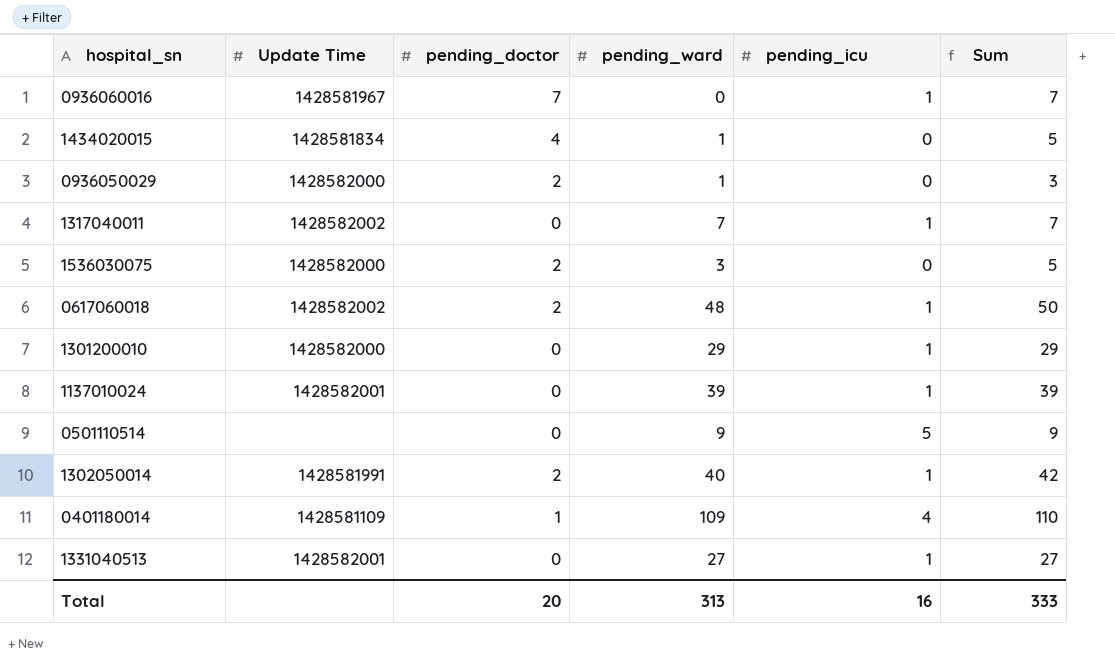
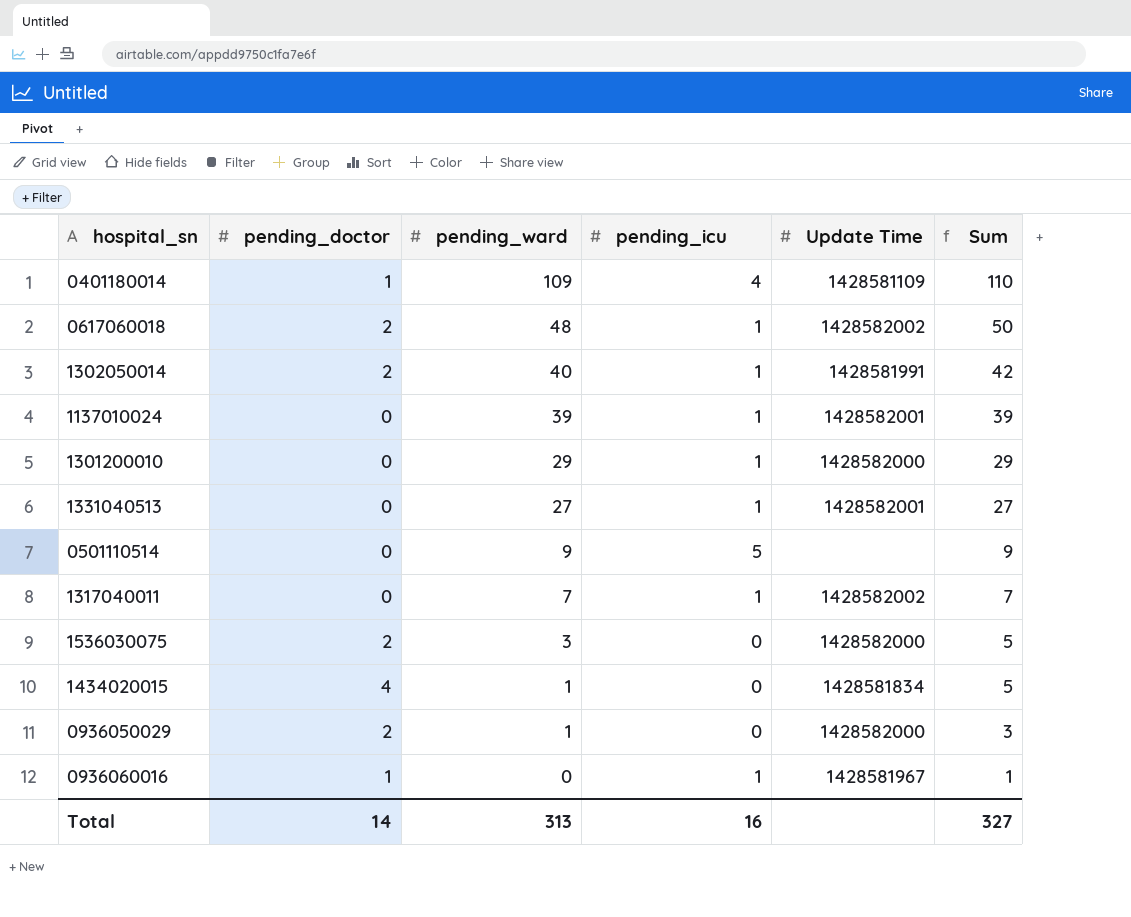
row order: none -> pending_ward descending
column Update Time | position: 2 -> 5
0936060016 | pending_doctor: 7 -> 1
0936060016 | Sum: 7 -> 1
Total | pending_doctor: 20 -> 14
Total | Sum: 333 -> 327

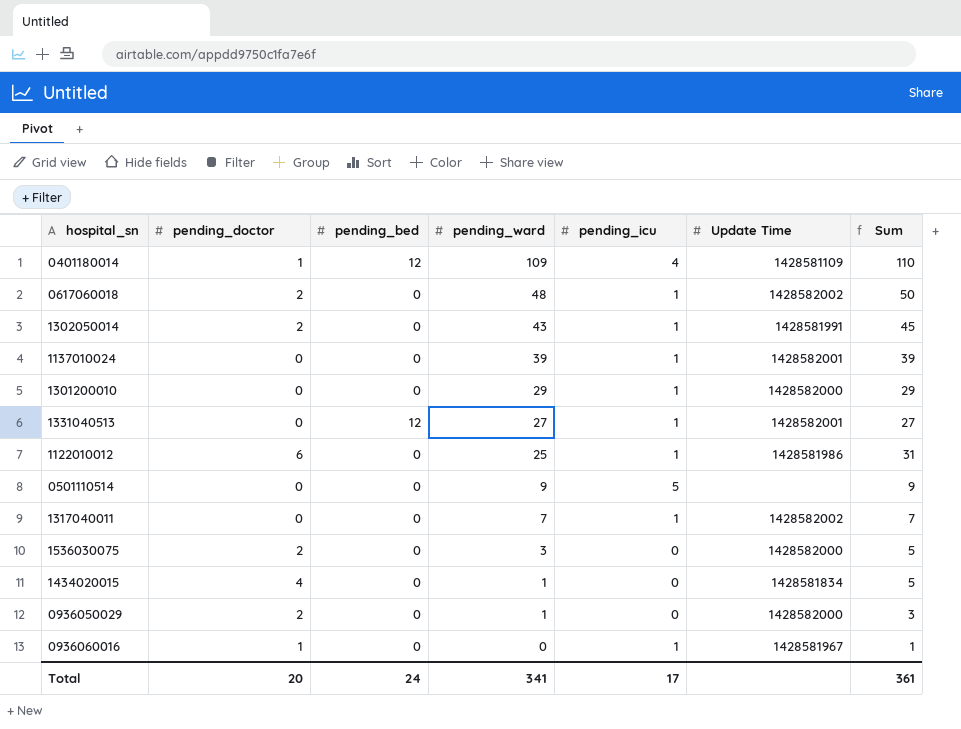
column pending_bed | position: none -> 3
1302050014 | pending_ward: 40 -> 43
1302050014 | Sum: 42 -> 45
row 1122010012: none -> 6 | 0 | 25 | 1 | 1428581986 | 31
Total | pending_doctor: 14 -> 20
Total | pending_ward: 313 -> 341
Total | pending_icu: 16 -> 17
Total | Sum: 327 -> 361

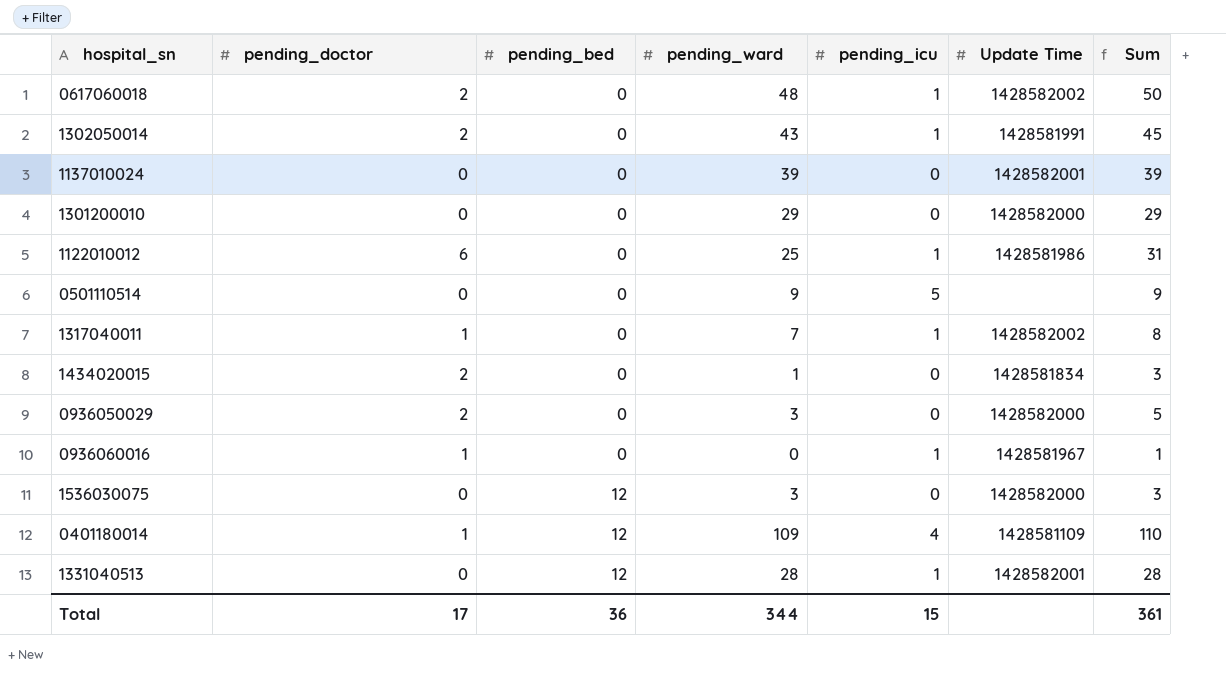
row order: pending_ward descending -> pending_bed ascending
1137010024 | pending_icu: 1 -> 0
1301200010 | pending_icu: 1 -> 0
1317040011 | pending_doctor: 0 -> 1
1317040011 | Sum: 7 -> 8
1434020015 | pending_doctor: 4 -> 2
1434020015 | Sum: 5 -> 3
0936050029 | pending_ward: 1 -> 3
0936050029 | Sum: 3 -> 5
1536030075 | pending_doctor: 2 -> 0
1536030075 | pending_bed: 0 -> 12
1536030075 | Sum: 5 -> 3
1331040513 | pending_ward: 27 -> 28
1331040513 | Sum: 27 -> 28
Total | pending_doctor: 20 -> 17
Total | pending_bed: 24 -> 36
Total | pending_ward: 341 -> 344
Total | pending_icu: 17 -> 15

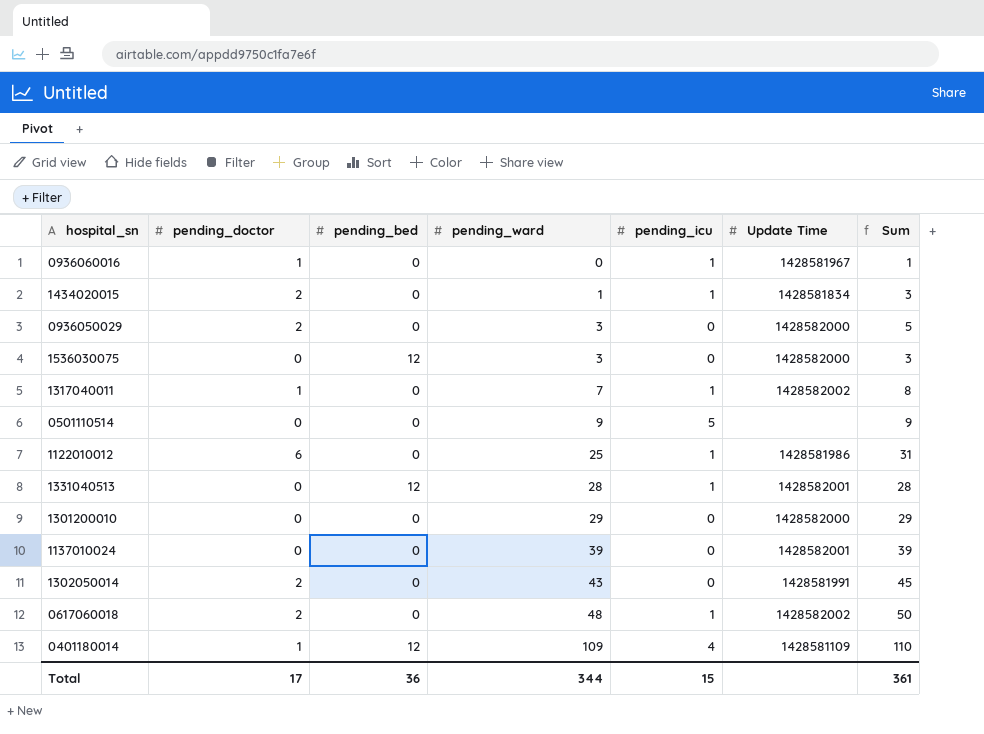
row order: pending_bed ascending -> pending_ward ascending
1434020015 | pending_icu: 0 -> 1
1302050014 | pending_icu: 1 -> 0

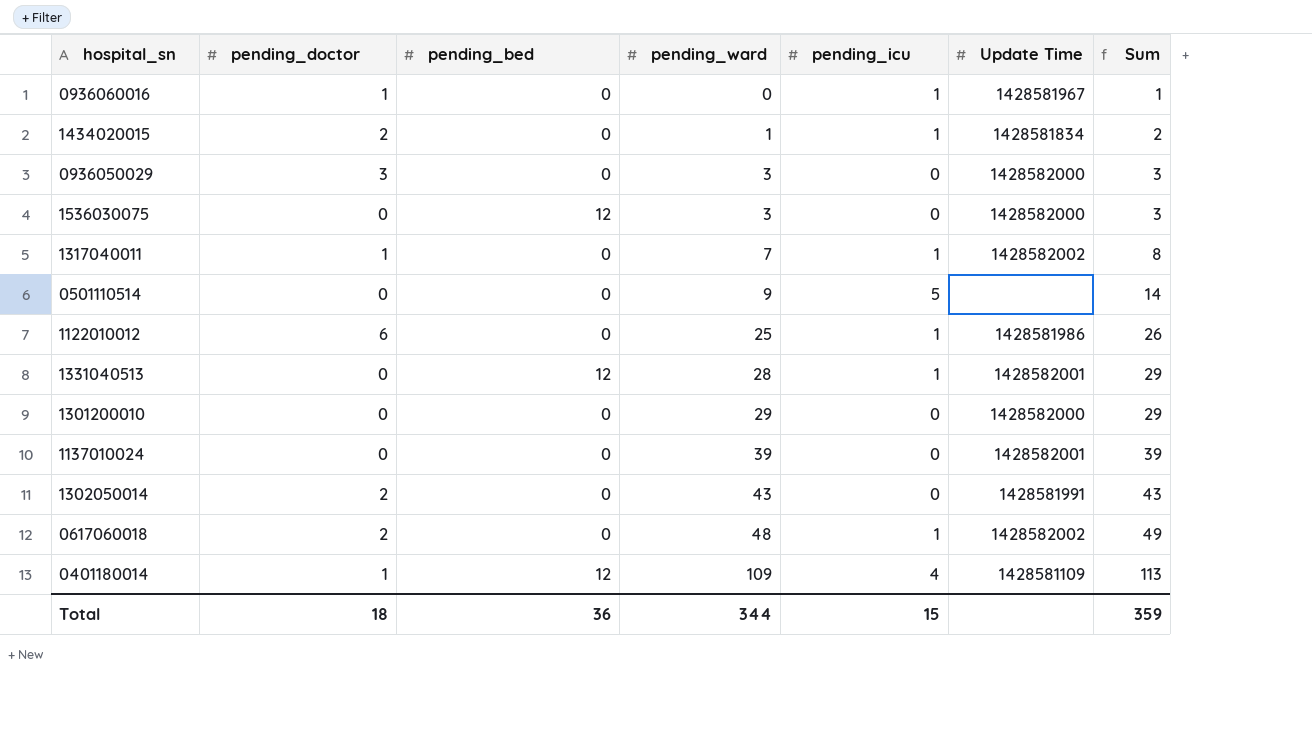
column Sum | formula: [pending_doctor] + [pending_ward] -> [pending_ward] + [pending_icu]
0936050029 | pending_doctor: 2 -> 3
Total | pending_doctor: 17 -> 18
Total | Sum: 361 -> 359

